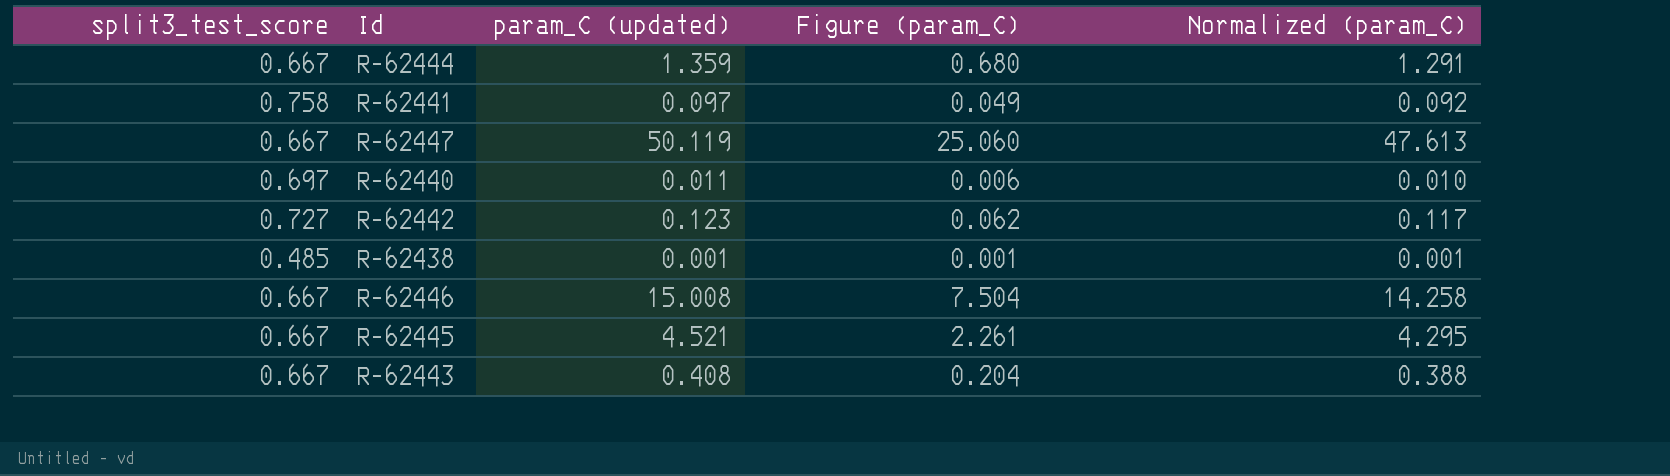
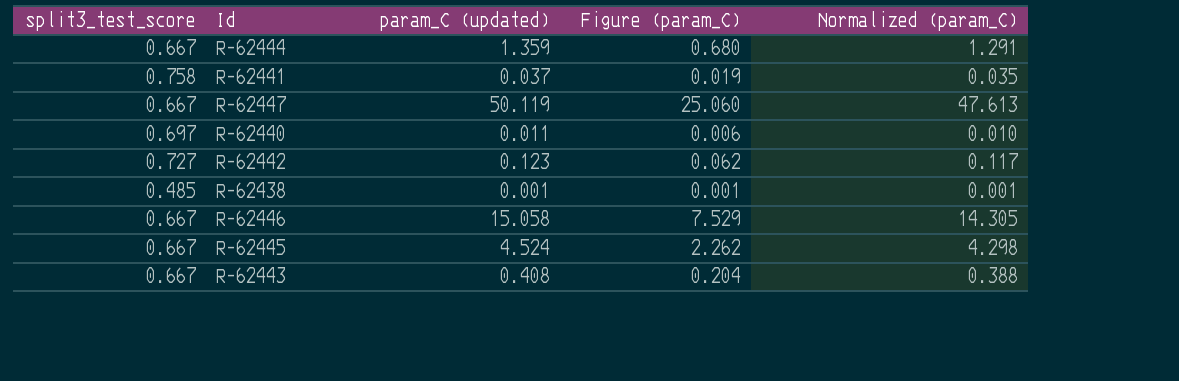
R-62441 | param_C (updated): 0.097 -> 0.037
R-62441 | Figure (param_C): 0.049 -> 0.019
R-62441 | Normalized (param_C): 0.092 -> 0.035
R-62446 | param_C (updated): 15.008 -> 15.058
R-62446 | Figure (param_C): 7.504 -> 7.529
R-62446 | Normalized (param_C): 14.258 -> 14.305
R-62445 | param_C (updated): 4.521 -> 4.524
R-62445 | Figure (param_C): 2.261 -> 2.262
R-62445 | Normalized (param_C): 4.295 -> 4.298

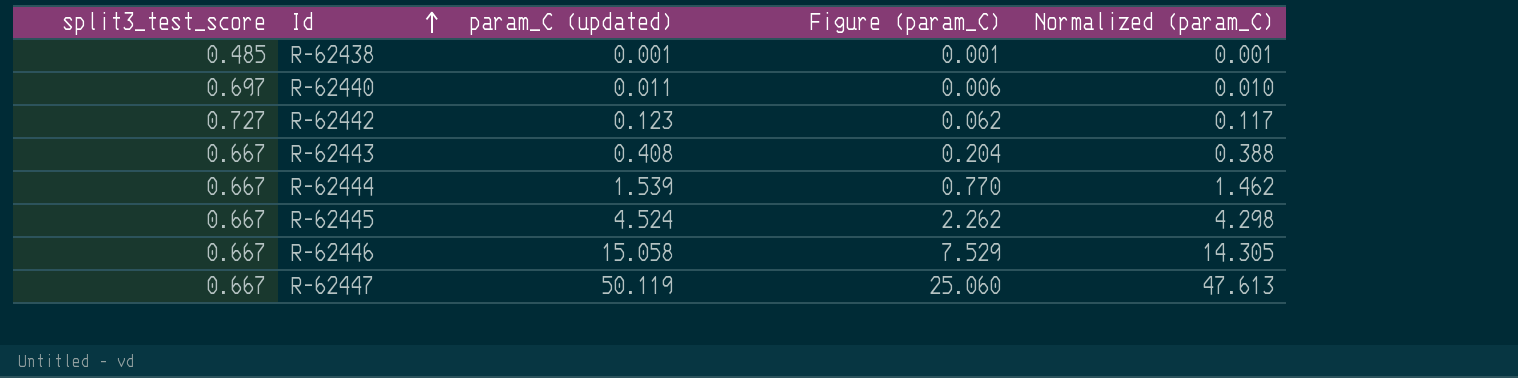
row order: none -> Id ascending
row R-62441: 0.758 | 0.037 | 0.019 | 0.035 -> none
R-62444 | param_C (updated): 1.359 -> 1.539
R-62444 | Figure (param_C): 0.680 -> 0.770
R-62444 | Normalized (param_C): 1.291 -> 1.462

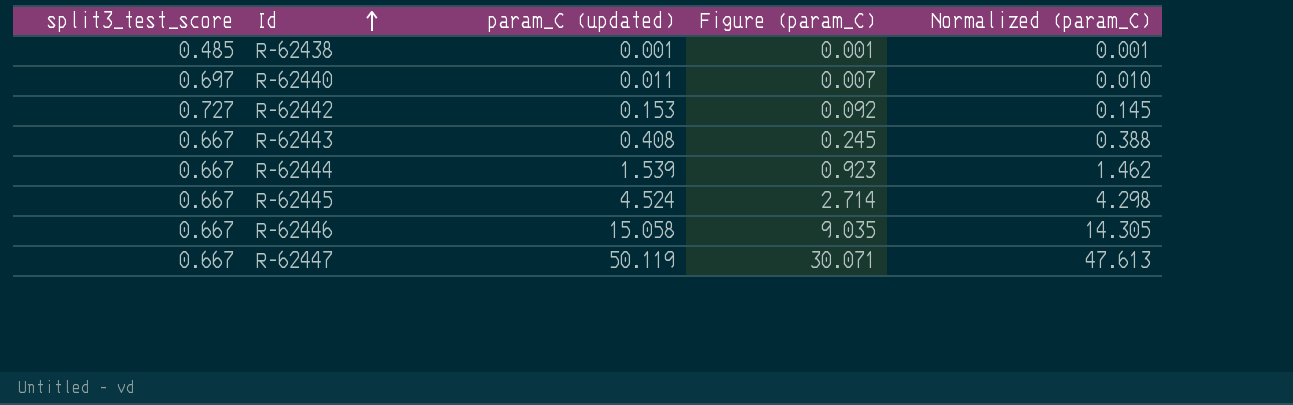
column Figure (param_C) | formula: [param_C (updated)] * 0.5 -> [param_C (updated)] * 0.6
R-62442 | param_C (updated): 0.123 -> 0.153
R-62442 | Normalized (param_C): 0.117 -> 0.145

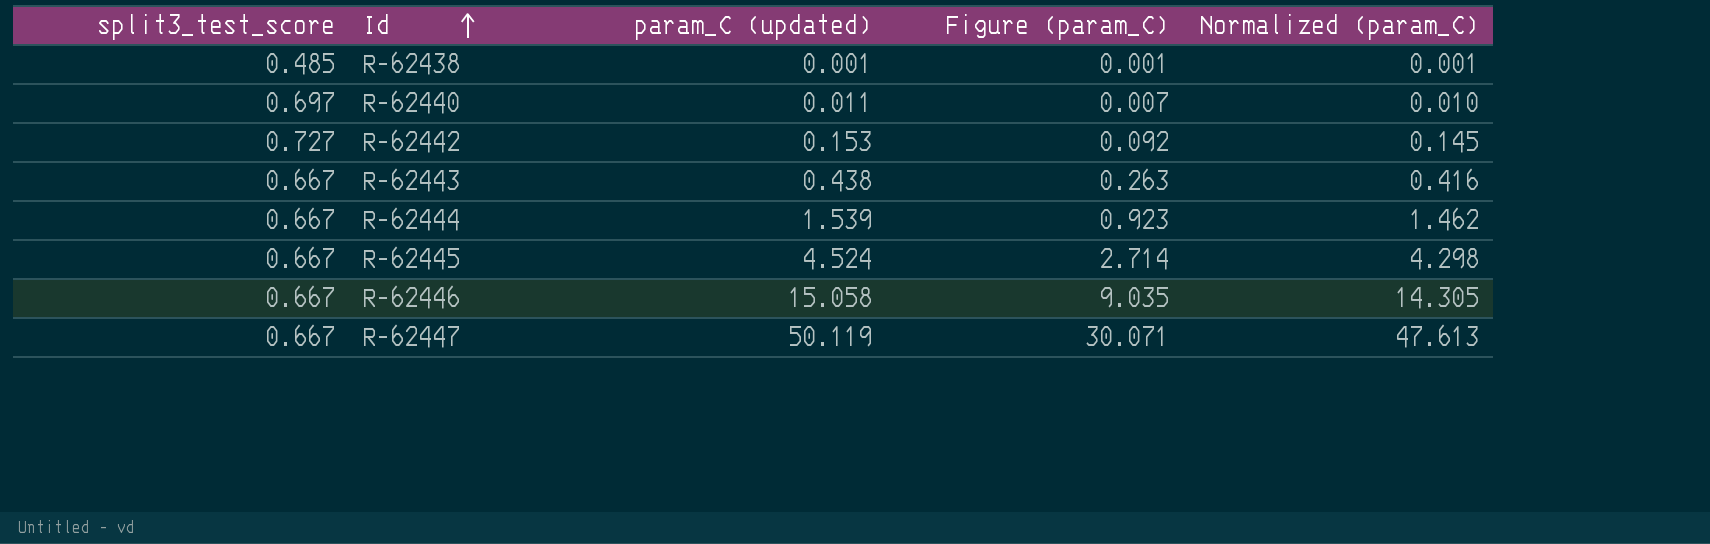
R-62443 | param_C (updated): 0.408 -> 0.438
R-62443 | Figure (param_C): 0.245 -> 0.263
R-62443 | Normalized (param_C): 0.388 -> 0.416

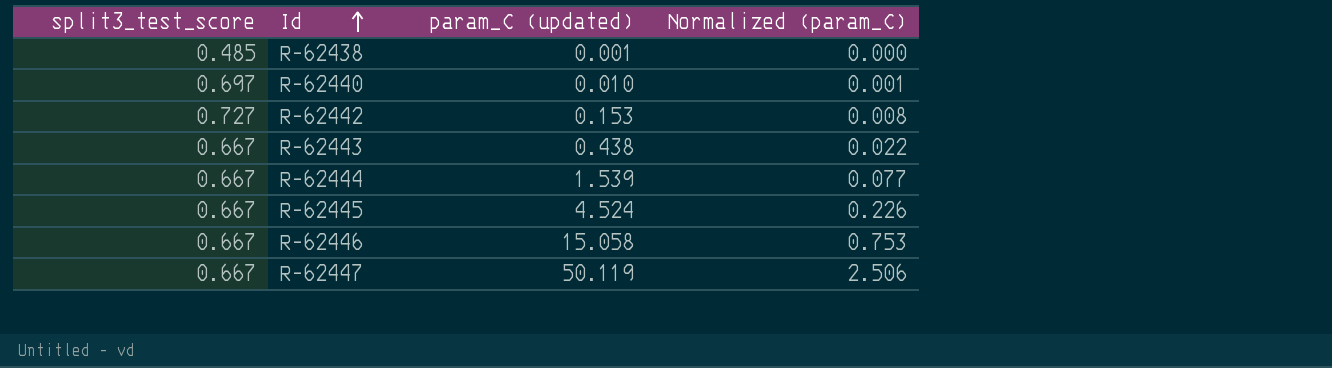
column Figure (param_C) | formula: [param_C (updated)] * 0.6 -> none
column Normalized (param_C) | formula: [param_C (updated)] * 0.95 -> [param_C (updated)] * 0.05
R-62440 | param_C (updated): 0.011 -> 0.010

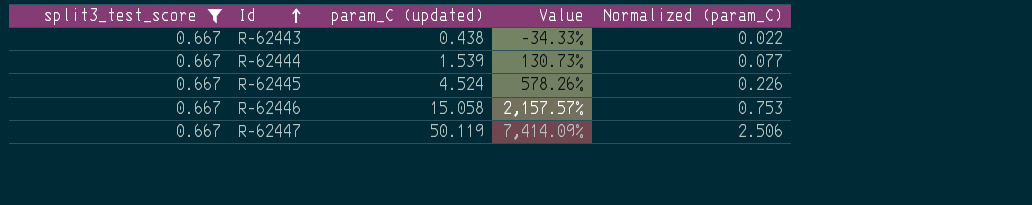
filter: none -> split3_test_score = 0.667
column Value | formula: none -> ([param_C (updated)] - [split3_test_score]) / [split3_test_score]

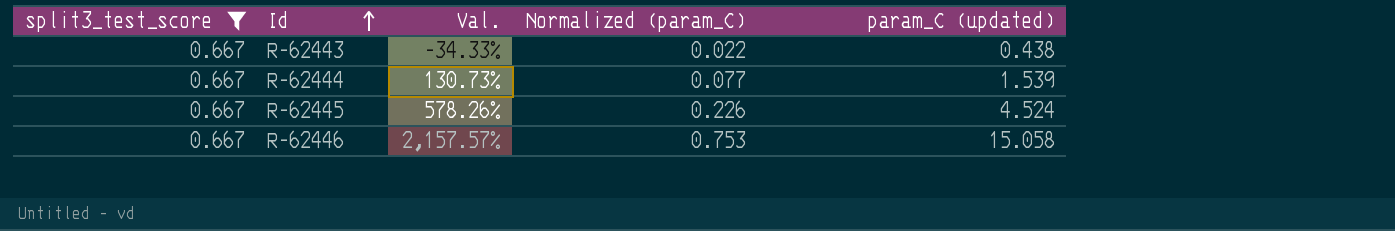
column name: Value -> Val.
column param_C (updated) | position: 3 -> 5
row R-62447: 0.667 | 50.119 | 7,414.09% | 2.506 -> none

